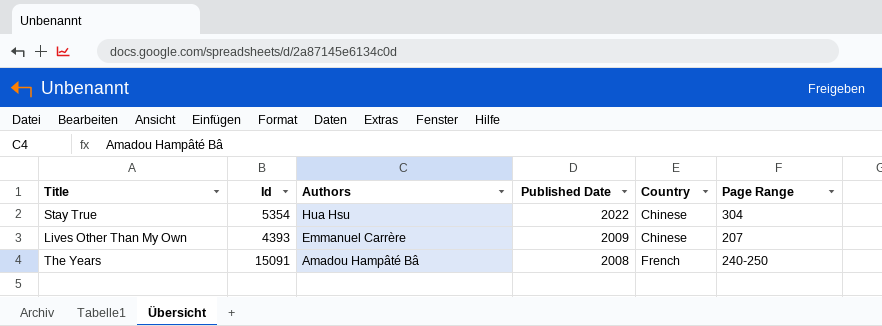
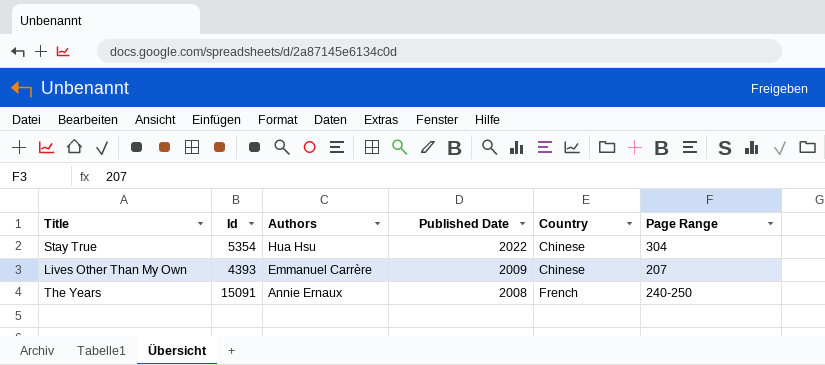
The Years | Authors: Amadou Hampâté Bâ -> Annie Ernaux

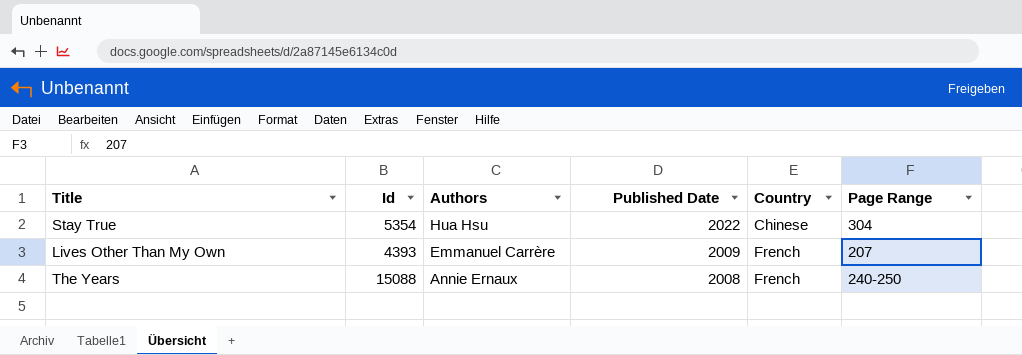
Lives Other Than My Own | Country: Chinese -> French
The Years | Id: 15091 -> 15088

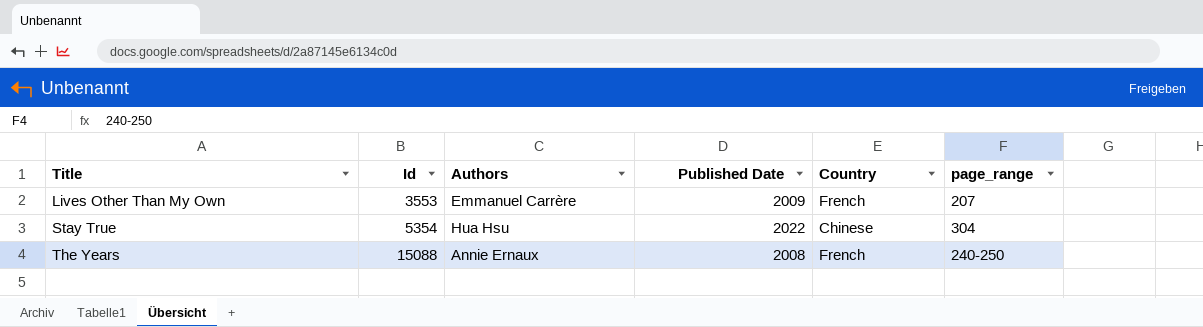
row order: Authors descending -> Title ascending
column name: Page Range -> page_range
Lives Other Than My Own | Id: 4393 -> 3553

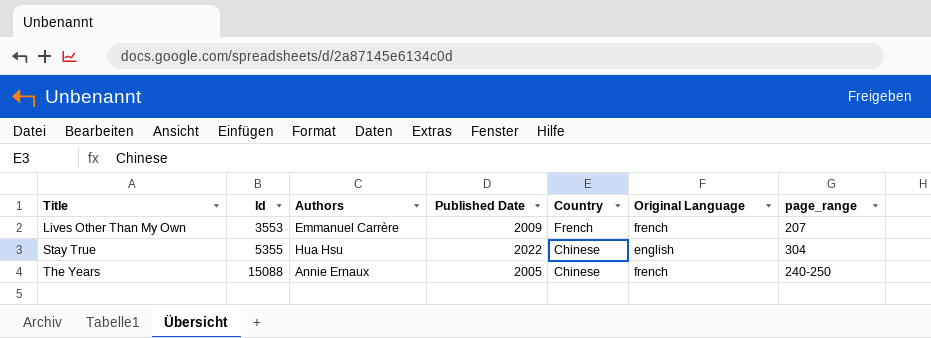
column Original Language | position: none -> 6
Stay True | Id: 5354 -> 5355
The Years | Published Date: 2008 -> 2005
The Years | Country: French -> Chinese

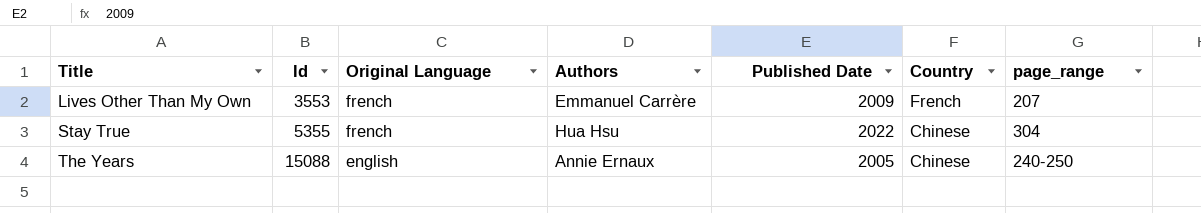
column Original Language | position: 6 -> 3
Stay True | Original Language: english -> french
The Years | Original Language: french -> english

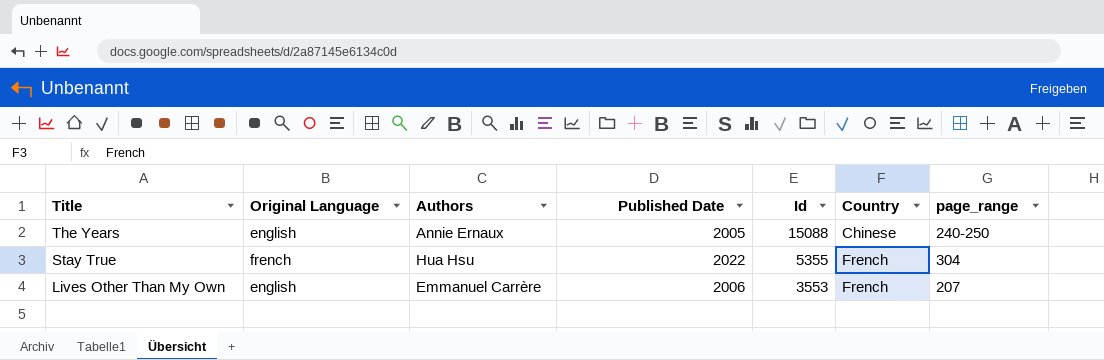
row order: Title ascending -> Title descending
column Id | position: 2 -> 5
Stay True | Country: Chinese -> French
Lives Other Than My Own | Original Language: french -> english
Lives Other Than My Own | Published Date: 2009 -> 2006

